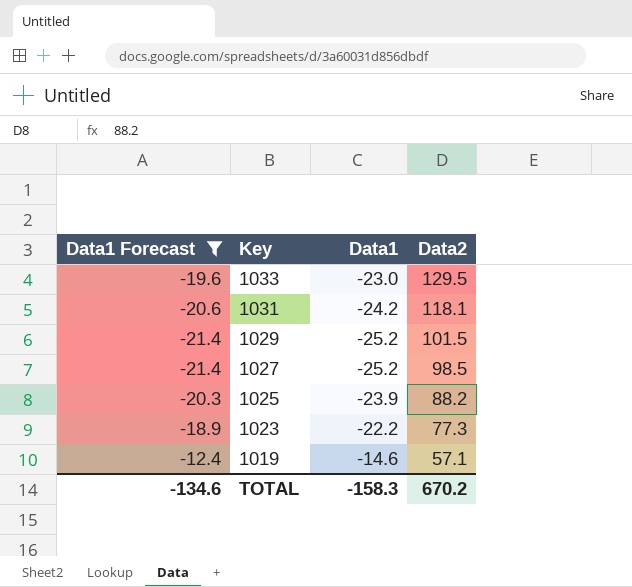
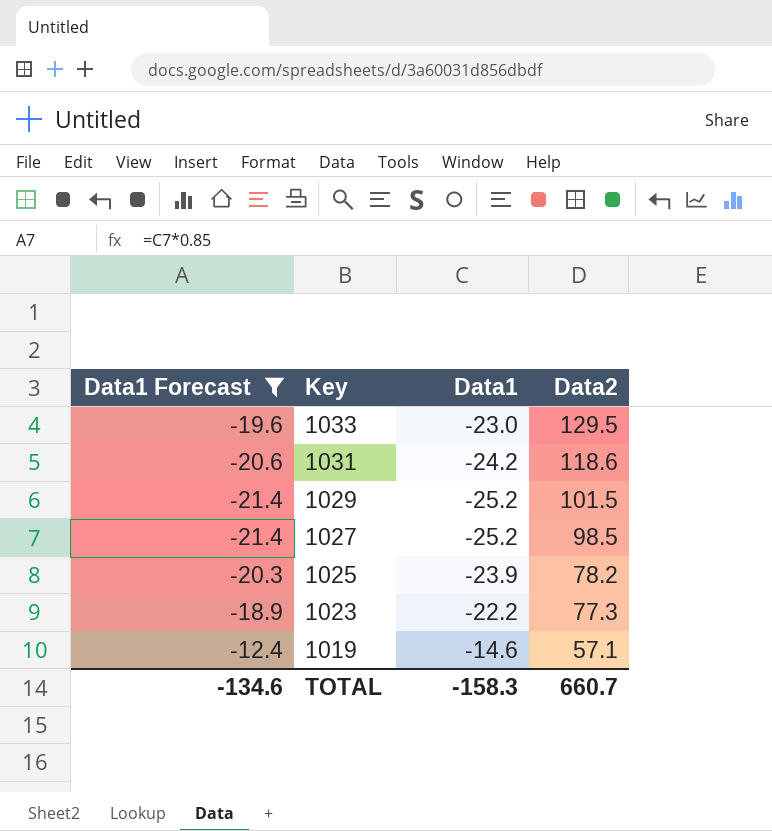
1031 | Data2: 118.1 -> 118.6
1025 | Data2: 88.2 -> 78.2
TOTAL | Data2: 670.2 -> 660.7

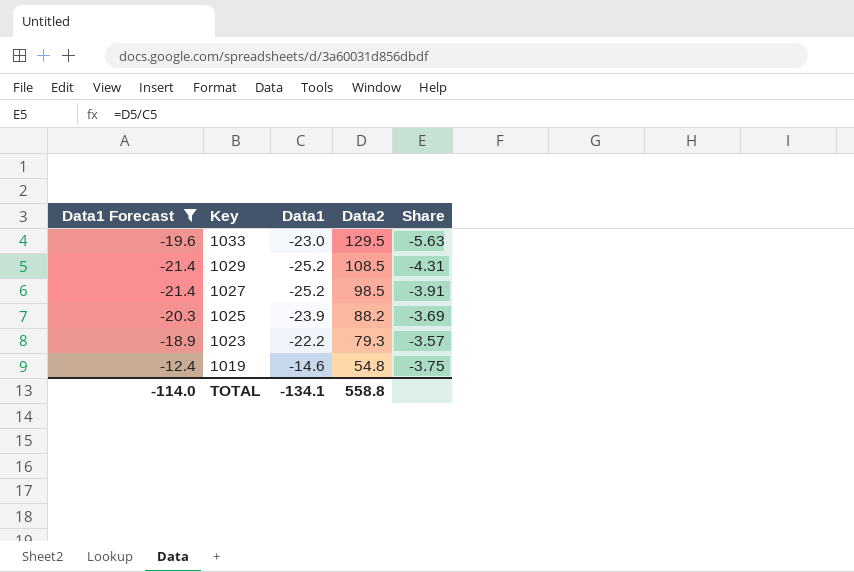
column Share | formula: none -> [Data2] / [Data1]
row 1031: -20.6 | -24.2 | 118.6 -> none
1029 | Data2: 101.5 -> 108.5
1025 | Data2: 78.2 -> 88.2
1023 | Data2: 77.3 -> 79.3
1019 | Data2: 57.1 -> 54.8
TOTAL | Data1 Forecast: -134.6 -> -114.0
TOTAL | Data1: -158.3 -> -134.1
TOTAL | Data2: 660.7 -> 558.8

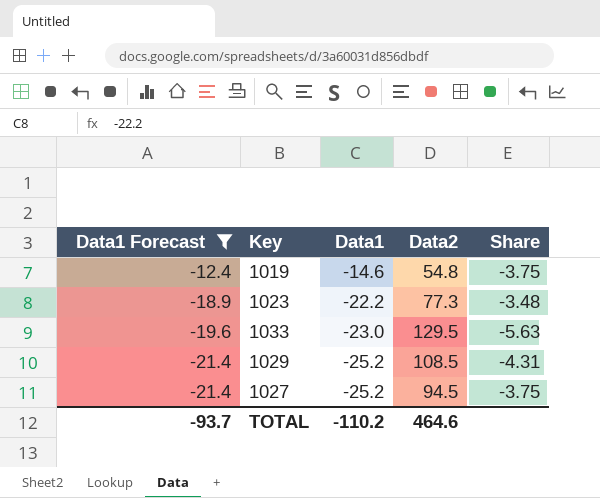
row order: Key descending -> Data1 Forecast descending
row 1025: -20.3 | -23.9 | 88.2 | -3.69 -> none
1023 | Data2: 79.3 -> 77.3
1023 | Share: -3.57 -> -3.48
1027 | Data2: 98.5 -> 94.5
1027 | Share: -3.91 -> -3.75
TOTAL | Data1 Forecast: -114.0 -> -93.7
TOTAL | Data1: -134.1 -> -110.2
TOTAL | Data2: 558.8 -> 464.6

